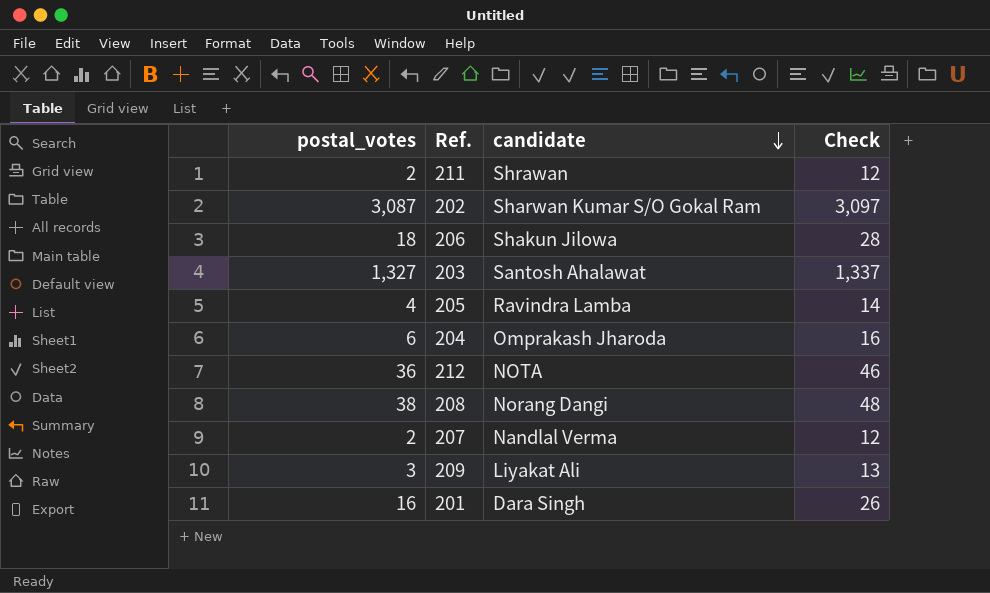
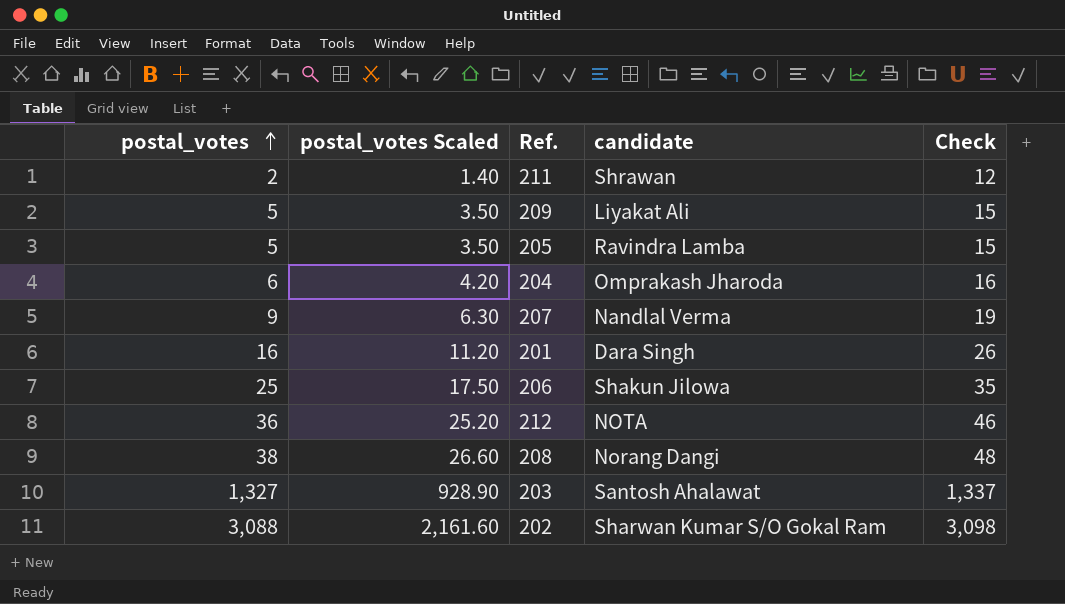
row order: candidate descending -> postal_votes ascending
column postal_votes Scaled | formula: none -> [postal_votes] * 0.7
209 | postal_votes: 3 -> 5
209 | Check: 13 -> 15
205 | postal_votes: 4 -> 5
205 | Check: 14 -> 15
207 | postal_votes: 2 -> 9
207 | Check: 12 -> 19
206 | postal_votes: 18 -> 25
206 | Check: 28 -> 35
202 | postal_votes: 3,087 -> 3,088
202 | Check: 3,097 -> 3,098

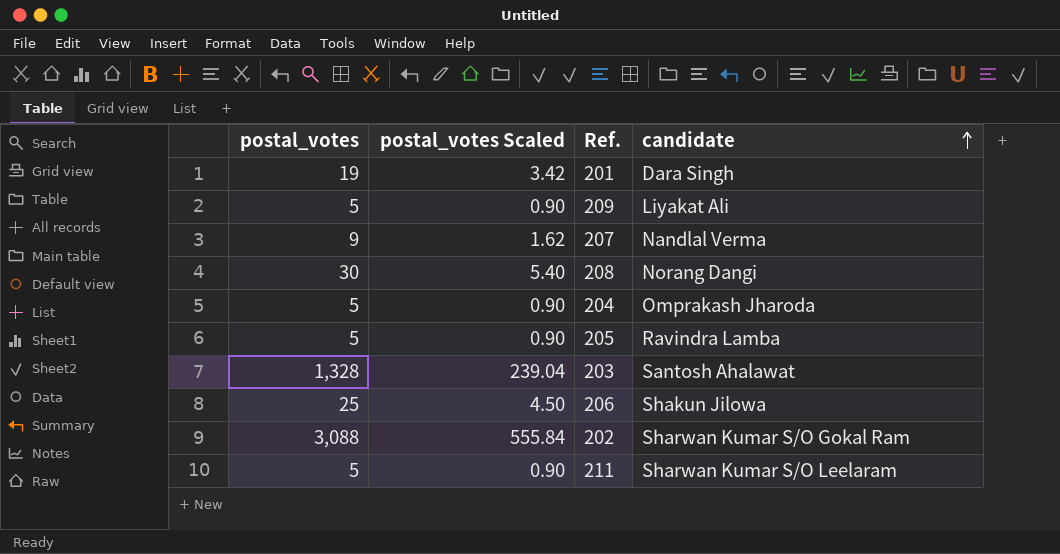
row order: postal_votes ascending -> candidate ascending
column Check | formula: [postal_votes] + 10 -> none
column postal_votes Scaled | formula: [postal_votes] * 0.7 -> [postal_votes] * 0.18
row 212: 36 | 25.20 | NOTA | 46 -> none
201 | postal_votes: 16 -> 19
208 | postal_votes: 38 -> 30
204 | postal_votes: 6 -> 5
203 | postal_votes: 1,327 -> 1,328
211 | postal_votes: 2 -> 5
211 | candidate: Shrawan -> Sharwan Kumar S/O Leelaram

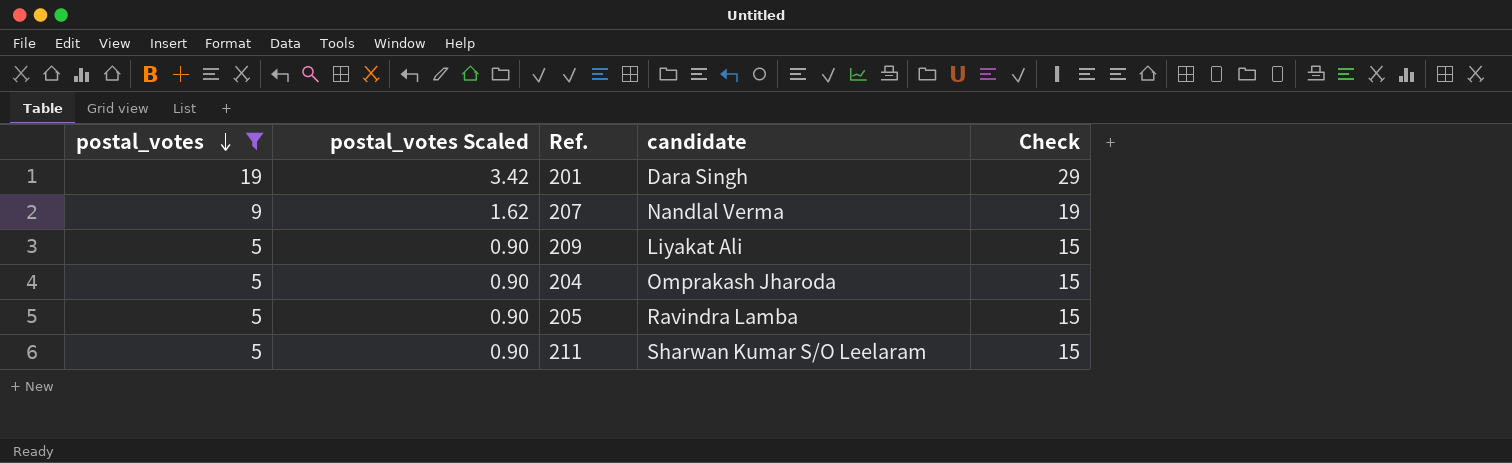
filter: none -> postal_votes <= 19
row order: candidate ascending -> postal_votes descending
column Check | formula: none -> [postal_votes] + 10

